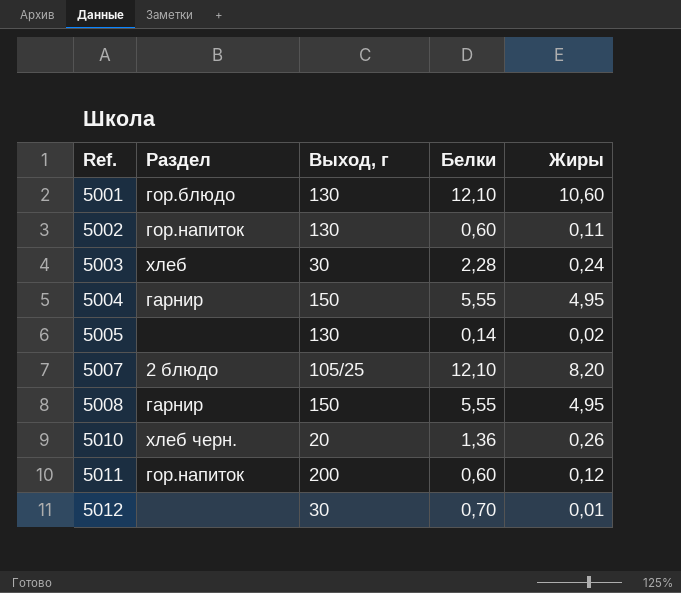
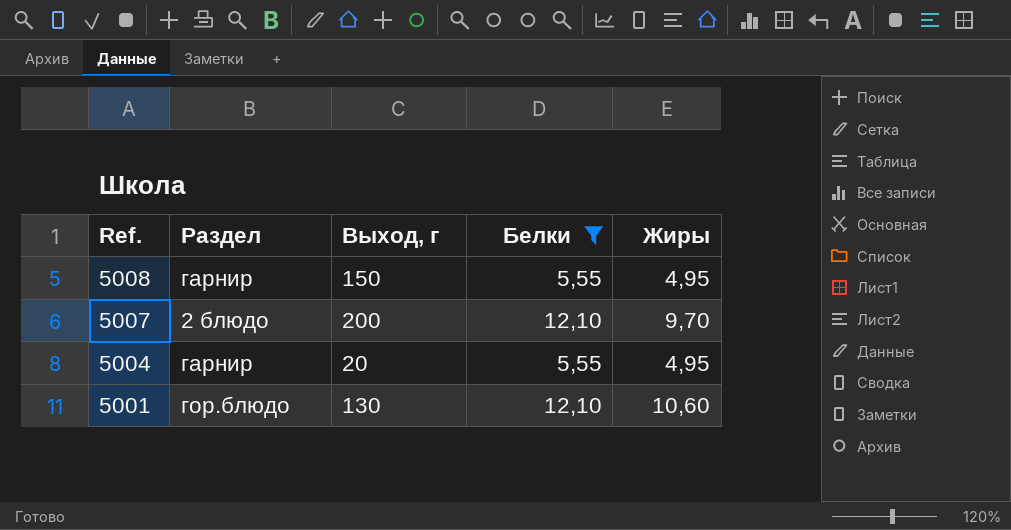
filter: none -> Белки >= 5,55
row order: Ref. ascending -> Ref. descending
5007 | Выход, г: 105/25 -> 200
5007 | Жиры: 8,20 -> 9,70
5004 | Выход, г: 150 -> 20

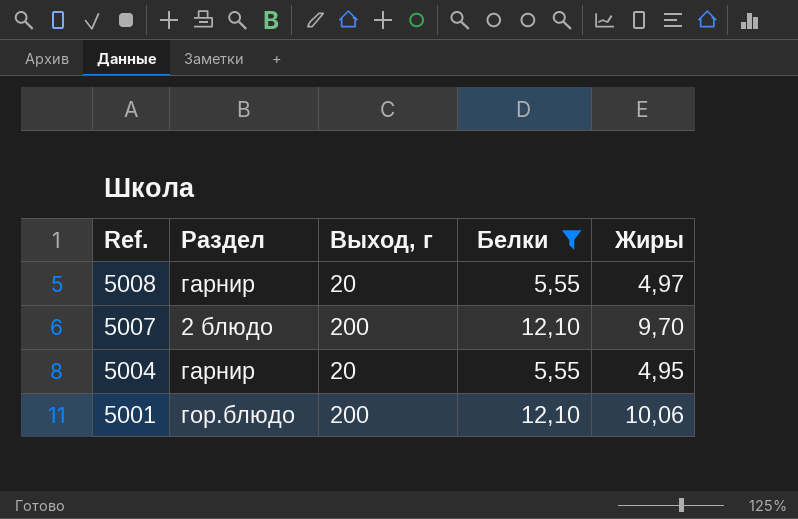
5008 | Выход, г: 150 -> 20
5008 | Жиры: 4,95 -> 4,97
5001 | Выход, г: 130 -> 200
5001 | Жиры: 10,60 -> 10,06

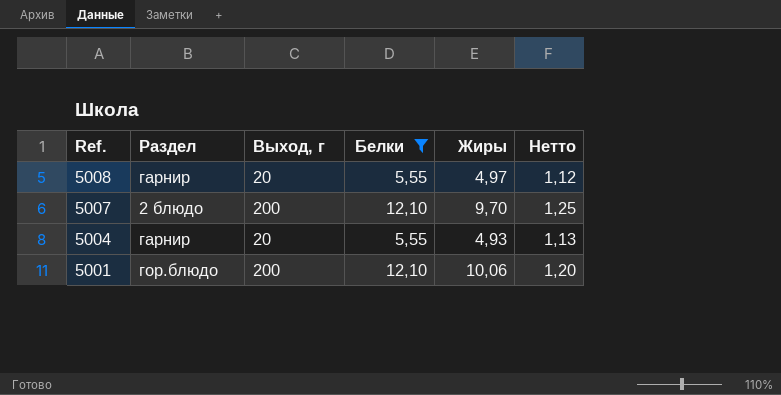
column Нетто | formula: none -> [Белки] / [Жиры]
5004 | Жиры: 4,95 -> 4,93

